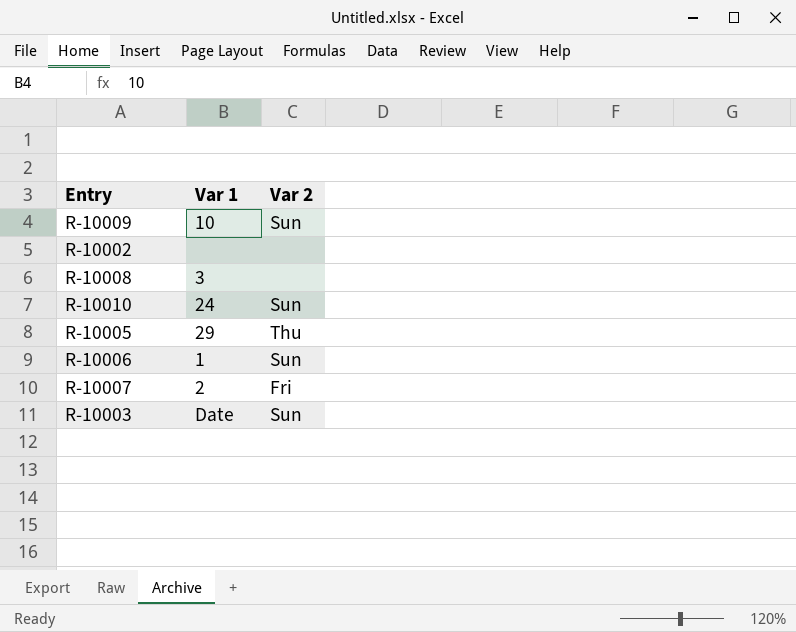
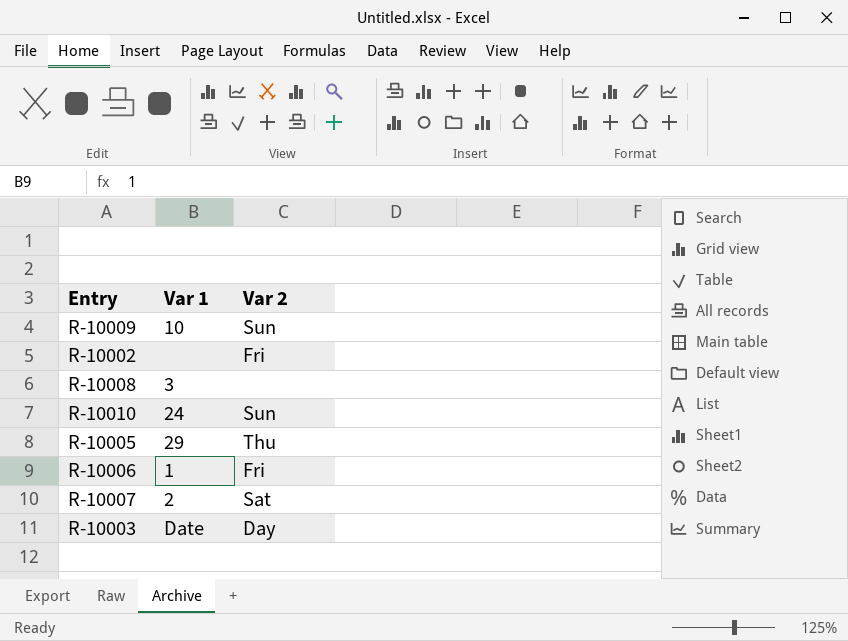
R-10002 | Var 2: none -> Fri
R-10006 | Var 2: Sun -> Fri
R-10007 | Var 2: Fri -> Sat
R-10003 | Var 2: Sun -> Day

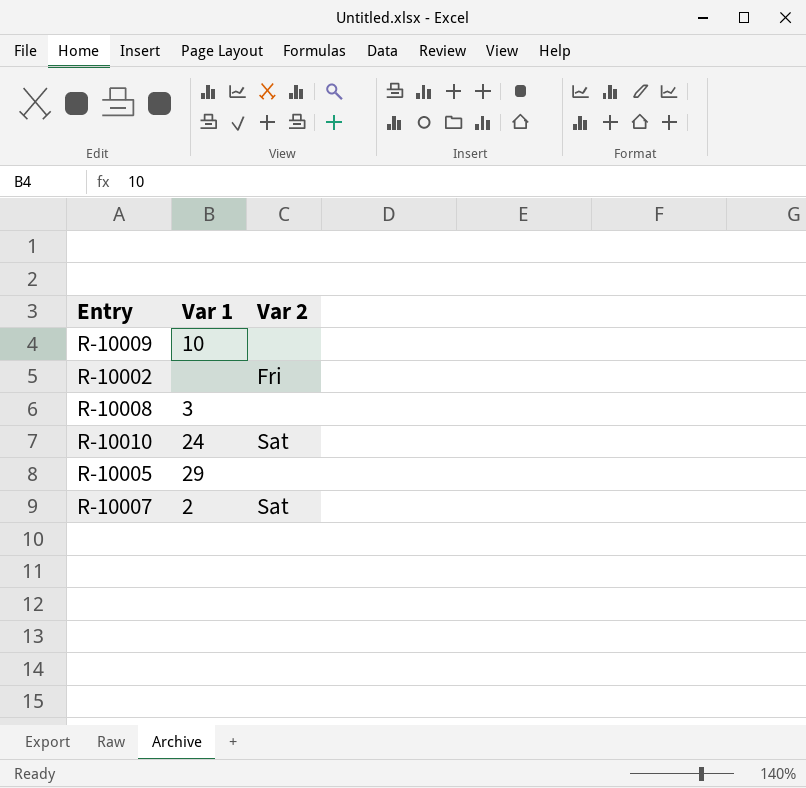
row R-10006: 1 | Fri -> none
row R-10003: Date | Day -> none
R-10009 | Var 2: Sun -> none
R-10010 | Var 2: Sun -> Sat
R-10005 | Var 2: Thu -> none

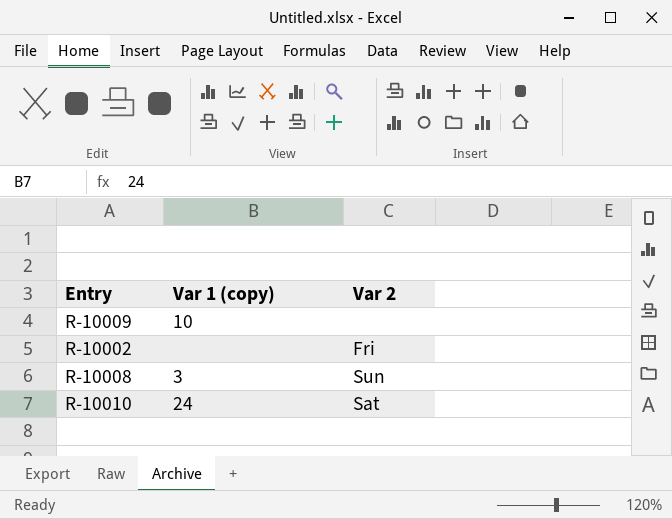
column name: Var 1 -> Var 1 (copy)
row R-10005: 29 | none -> none
row R-10007: 2 | Sat -> none
R-10008 | Var 2: none -> Sun

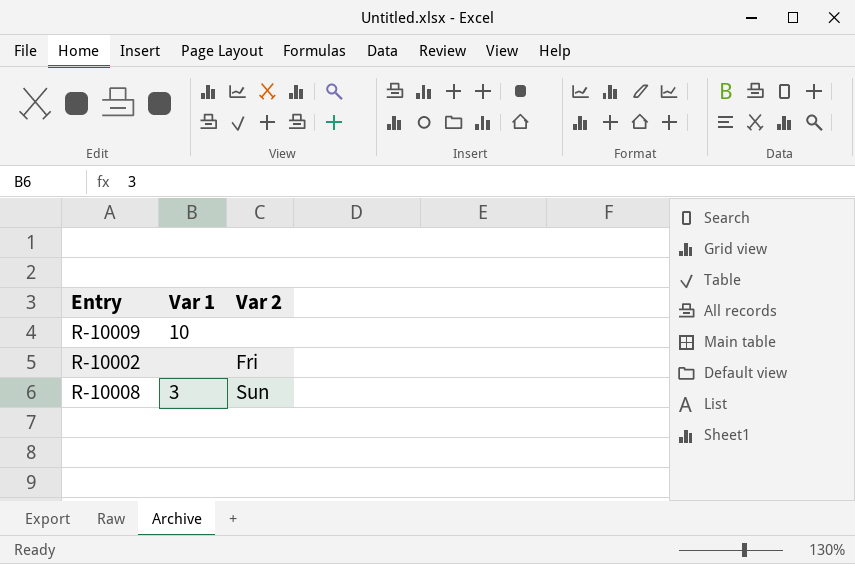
column name: Var 1 (copy) -> Var 1
row R-10010: 24 | Sat -> none

